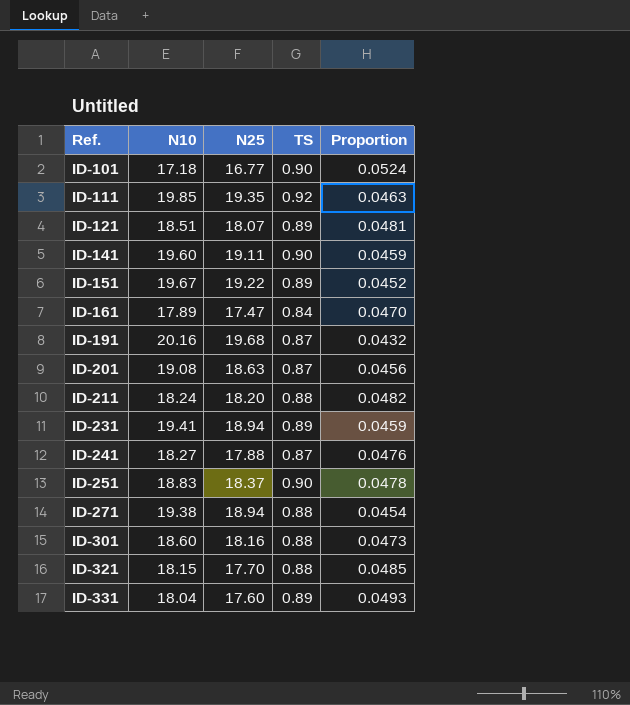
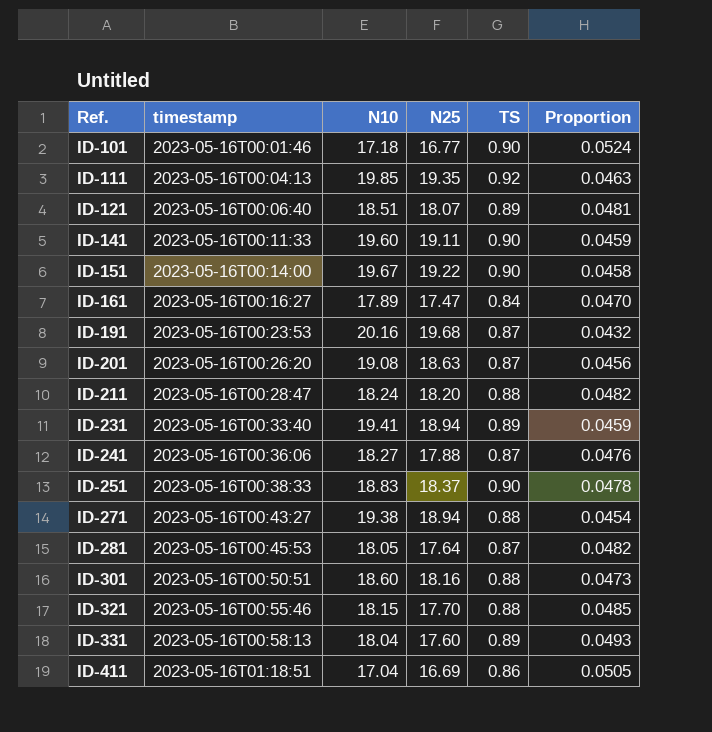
column timestamp | position: none -> 2
ID-151 | TS: 0.89 -> 0.90
ID-151 | Proportion: 0.0452 -> 0.0458
row ID-281: none -> 2023-05-16T00:45:53 | 18.05 | 17.64 | 0.87 | 0.0482
row ID-411: none -> 2023-05-16T01:18:51 | 17.04 | 16.69 | 0.86 | 0.0505

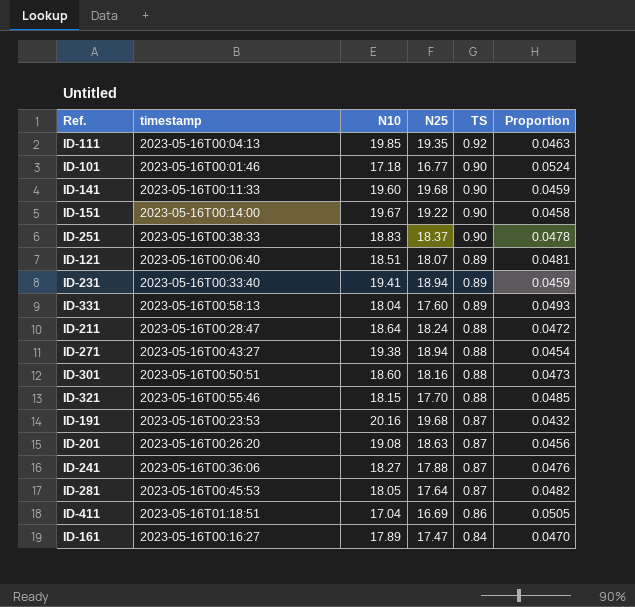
row order: Ref. ascending -> TS descending
ID-141 | N25: 19.11 -> 19.68
ID-211 | N10: 18.24 -> 18.64
ID-211 | N25: 18.20 -> 18.24
ID-211 | Proportion: 0.0482 -> 0.0472

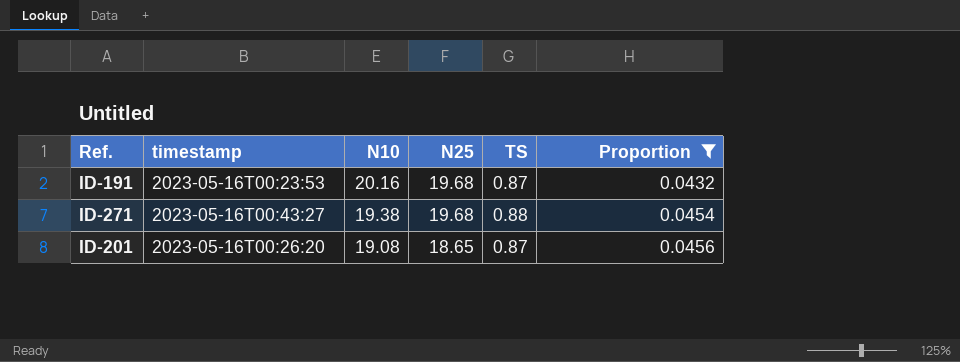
filter: none -> Proportion <= 0.0456
row order: TS descending -> N10 descending
ID-271 | N25: 18.94 -> 19.68
ID-201 | N25: 18.63 -> 18.65

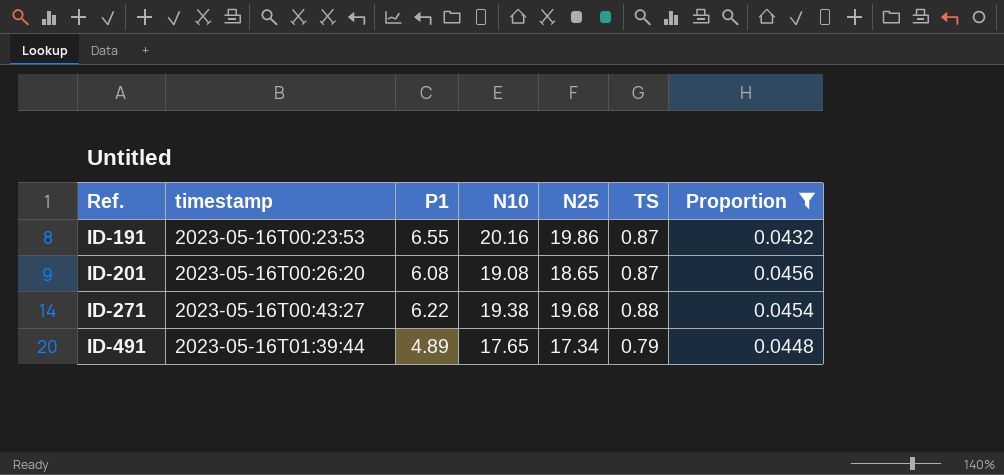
row order: N10 descending -> Ref. ascending
column P1 | position: none -> 3
ID-191 | N25: 19.68 -> 19.86
row ID-491: none -> 2023-05-16T01:39:44 | 4.89 | 17.65 | 17.34 | 0.79 | 0.0448

